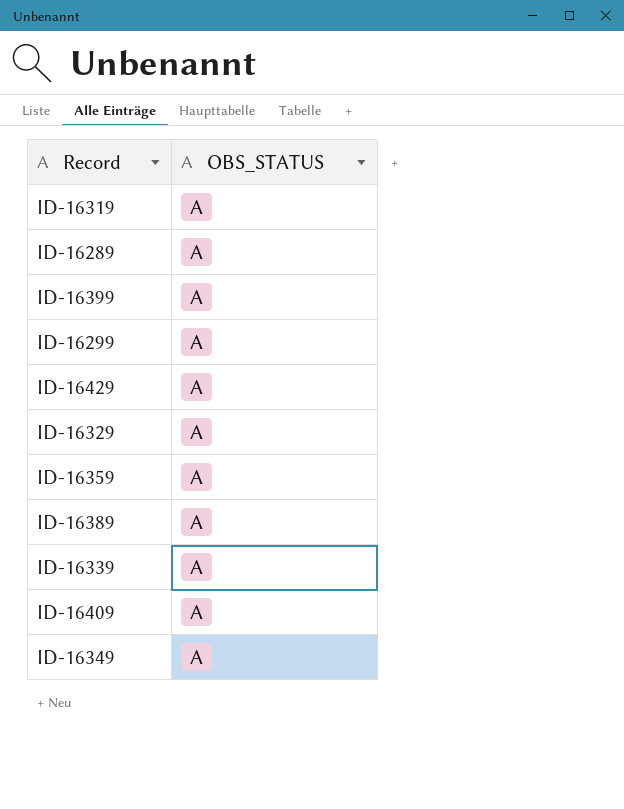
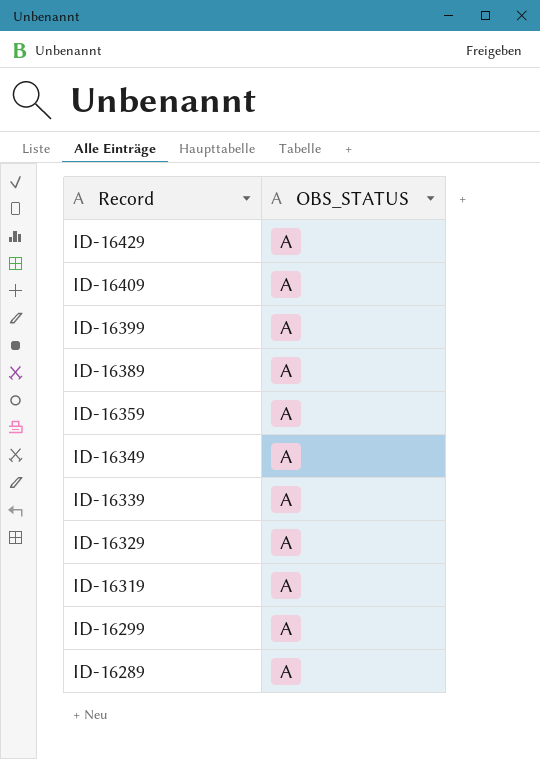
row order: none -> Record descending

